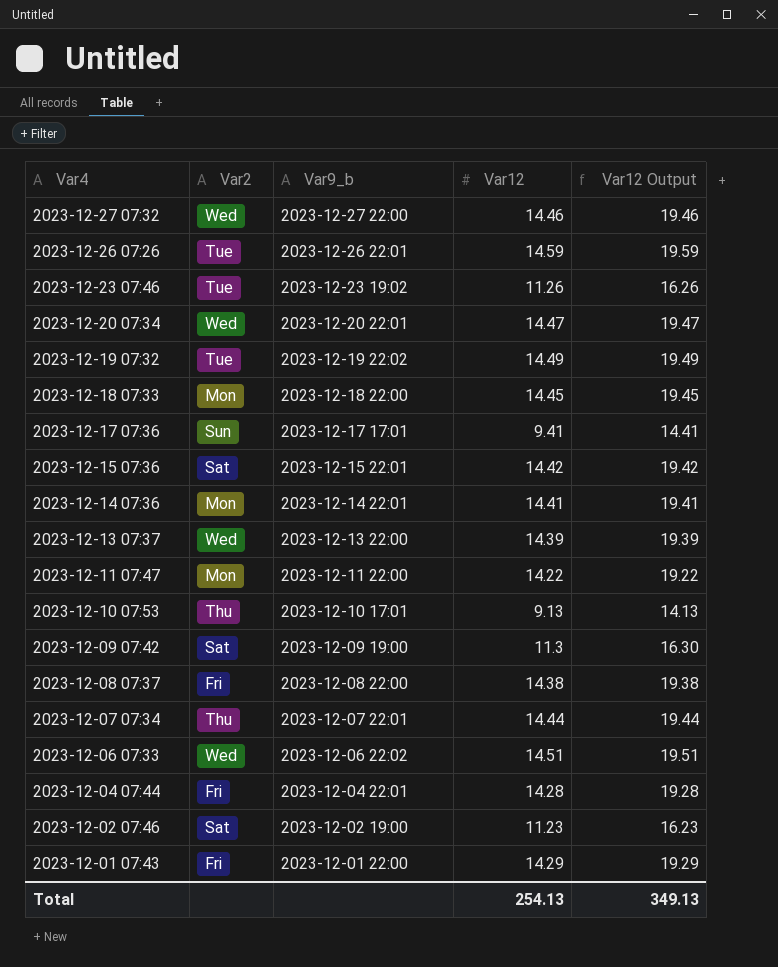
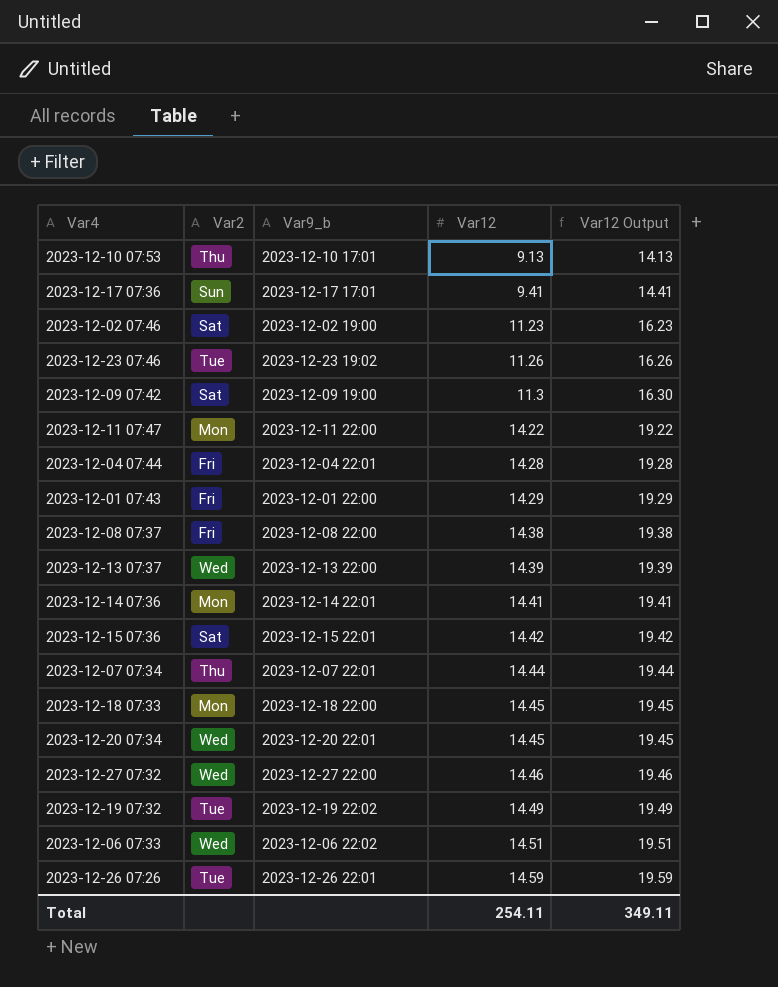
row order: Var4 descending -> Var12 ascending
2023-12-20 07:34 | Var12: 14.47 -> 14.45
2023-12-20 07:34 | Var12 Output: 19.47 -> 19.45
Total | Var12: 254.13 -> 254.11
Total | Var12 Output: 349.13 -> 349.11

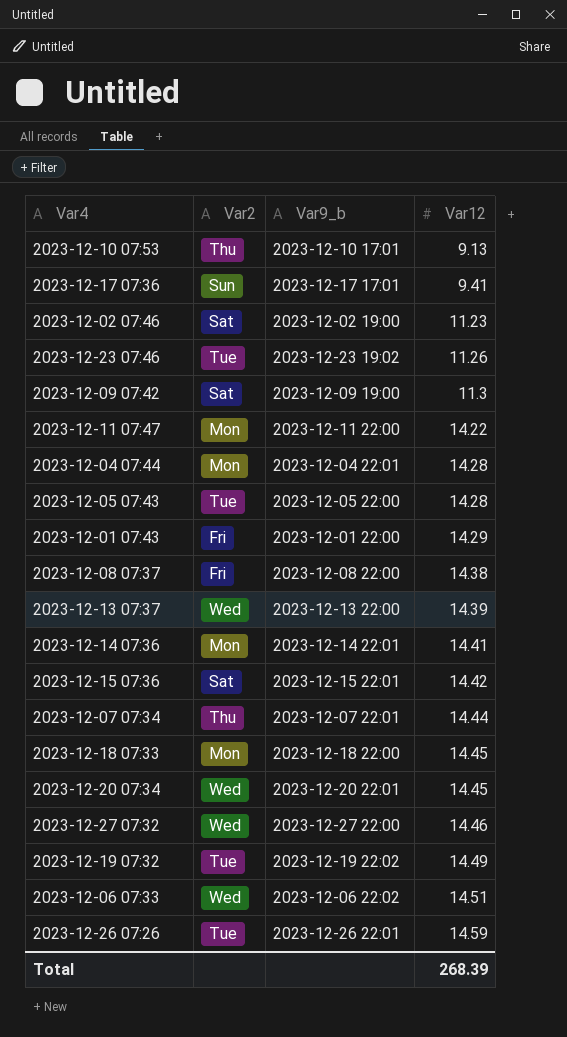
column Var12 Output | formula: [Var12] + 5 -> none
2023-12-04 07:44 | Var2: Fri -> Mon
row 2023-12-05 07:43: none -> Tue | 2023-12-05 22:00 | 14.28
Total | Var12: 254.11 -> 268.39

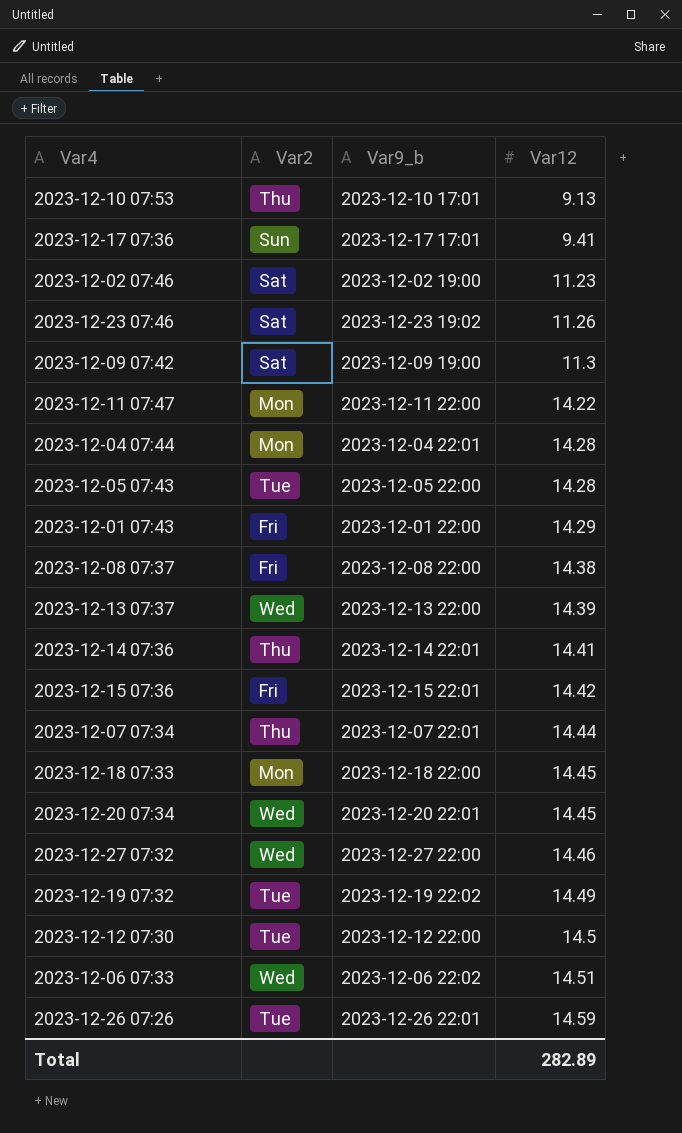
2023-12-23 07:46 | Var2: Tue -> Sat
2023-12-14 07:36 | Var2: Mon -> Thu
2023-12-15 07:36 | Var2: Sat -> Fri
row 2023-12-12 07:30: none -> Tue | 2023-12-12 22:00 | 14.5
Total | Var12: 268.39 -> 282.89

